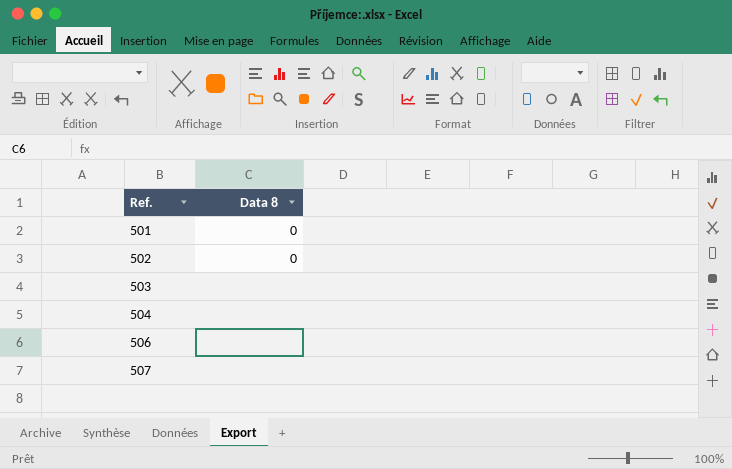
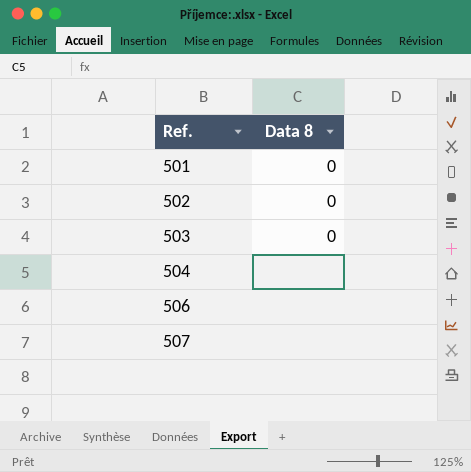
503 | Data 8: none -> 0

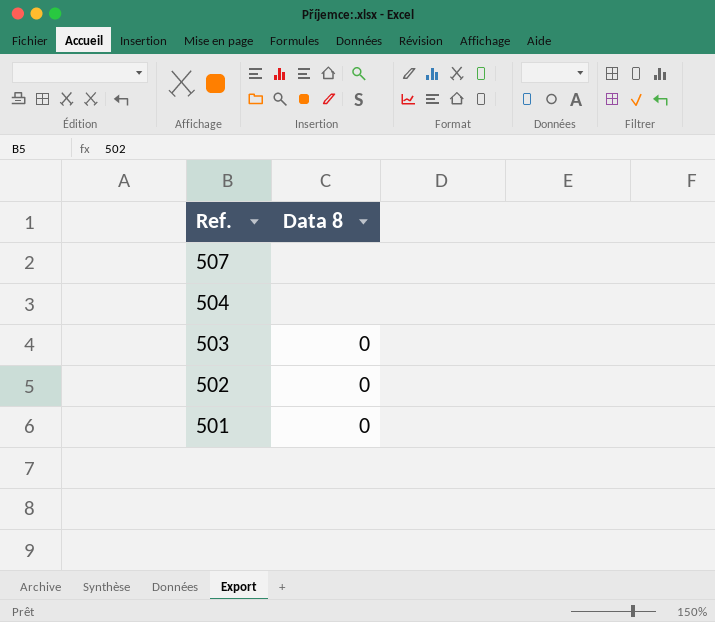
row order: Ref. ascending -> Ref. descending
row 506: none -> none

